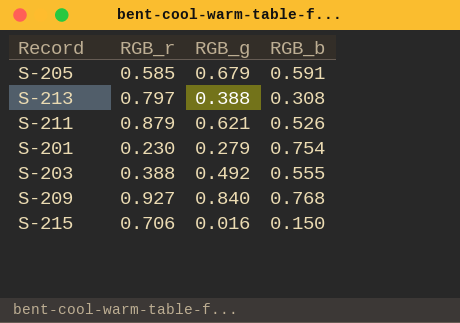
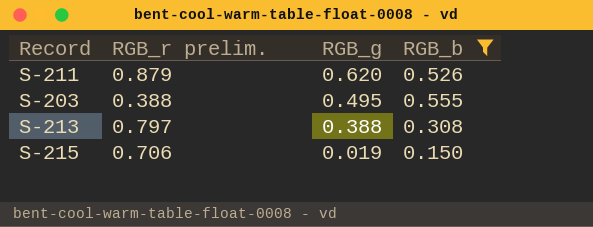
filter: none -> RGB_b <= 0.555
row order: none -> RGB_g descending
column name: RGB_r -> RGB_r prelim.
S-211 | RGB_g: 0.621 -> 0.620
S-203 | RGB_g: 0.492 -> 0.495
S-215 | RGB_g: 0.016 -> 0.019

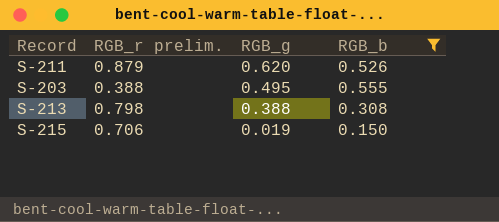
S-213 | RGB_r prelim.: 0.797 -> 0.798

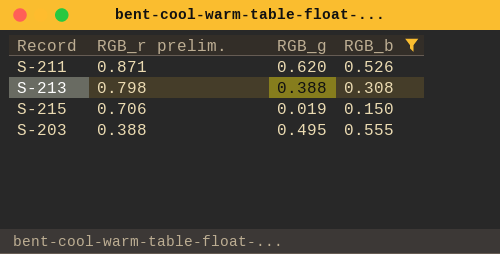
row order: RGB_g descending -> RGB_r prelim. descending
S-211 | RGB_r prelim.: 0.879 -> 0.871

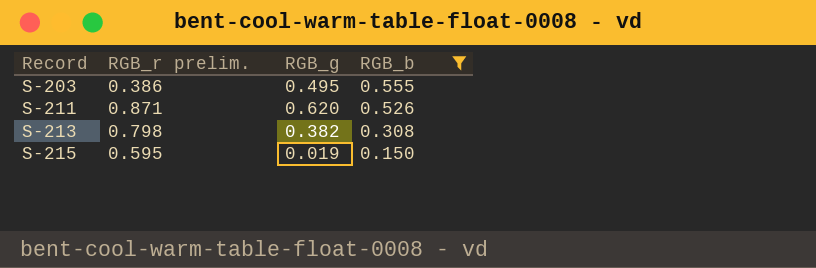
row order: RGB_r prelim. descending -> Record ascending
S-203 | RGB_r prelim.: 0.388 -> 0.386
S-213 | RGB_g: 0.388 -> 0.382
S-215 | RGB_r prelim.: 0.706 -> 0.595

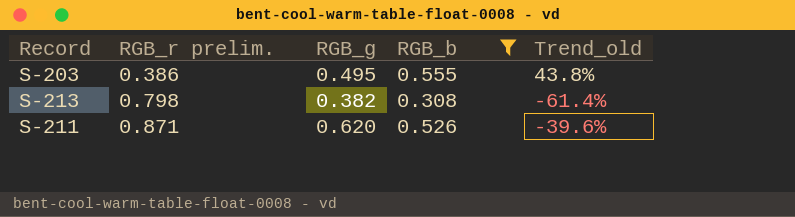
row order: Record ascending -> RGB_r prelim. ascending
column Trend_old | formula: none -> ([RGB_b] - [RGB_r prelim.]) / [RGB_r prelim.]
row S-215: 0.595 | 0.019 | 0.150 -> none

